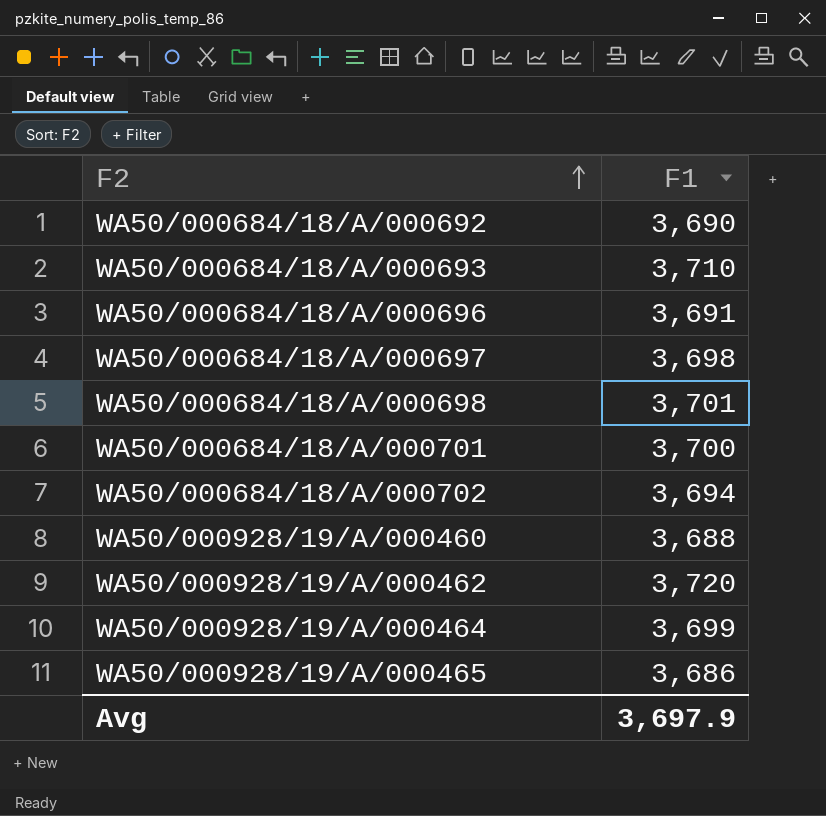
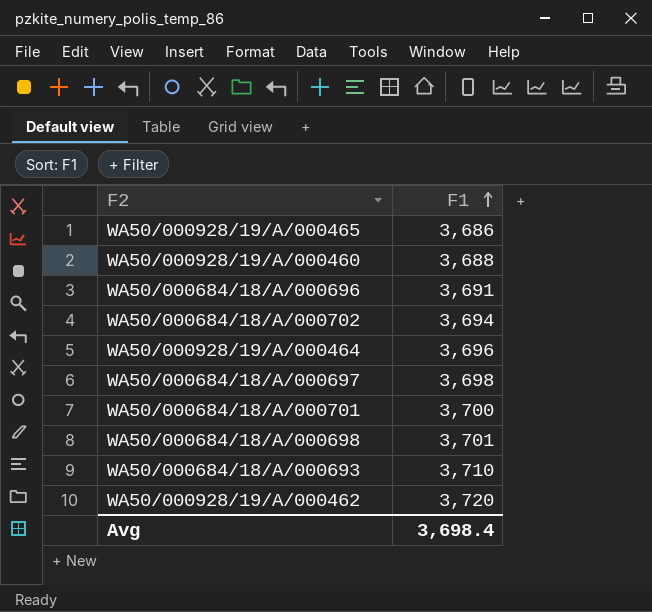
row order: F2 ascending -> F1 ascending
row WA50/000684/18/A/000692: 3,690 -> none
WA50/000928/19/A/000464 | F1: 3,699 -> 3,696
Avg | F1: 3,697.9 -> 3,698.4

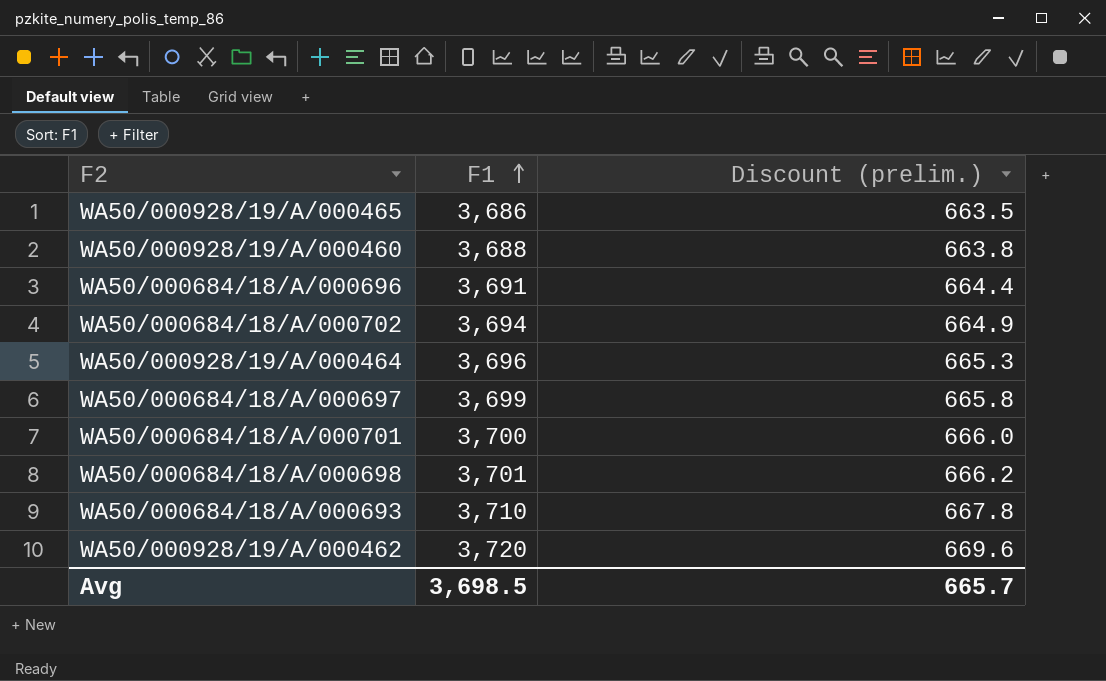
column Discount (prelim.) | formula: none -> [F1] * 0.18
WA50/000684/18/A/000697 | F1: 3,698 -> 3,699
Avg | F1: 3,698.4 -> 3,698.5

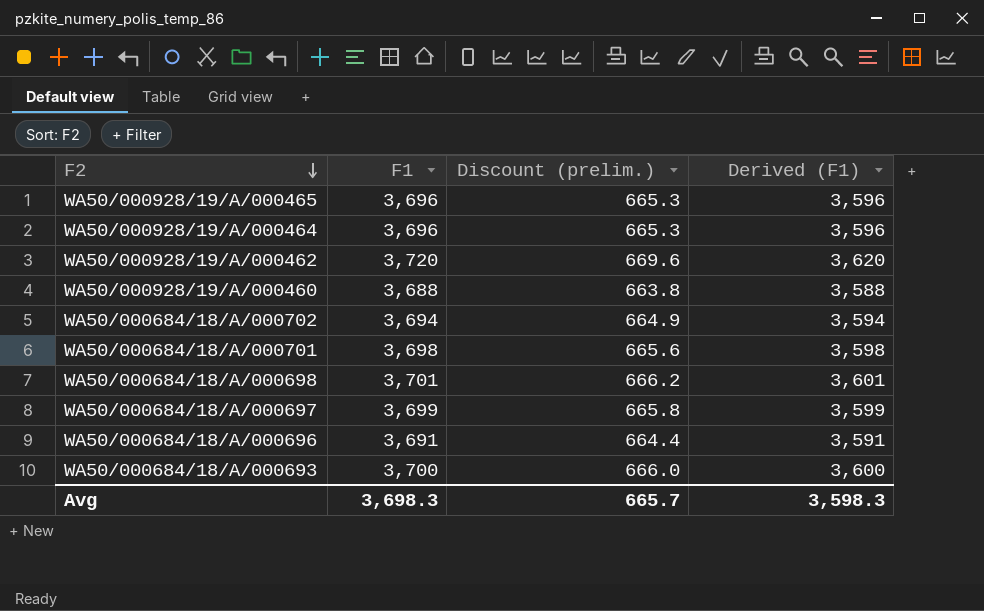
row order: F1 ascending -> F2 descending
column Derived (F1) | formula: none -> [F1] - 100
WA50/000928/19/A/000465 | F1: 3,686 -> 3,696
WA50/000928/19/A/000465 | Discount (prelim.): 663.5 -> 665.3
WA50/000684/18/A/000701 | F1: 3,700 -> 3,698
WA50/000684/18/A/000701 | Discount (prelim.): 666.0 -> 665.6
WA50/000684/18/A/000693 | F1: 3,710 -> 3,700
WA50/000684/18/A/000693 | Discount (prelim.): 667.8 -> 666.0
Avg | F1: 3,698.5 -> 3,698.3

